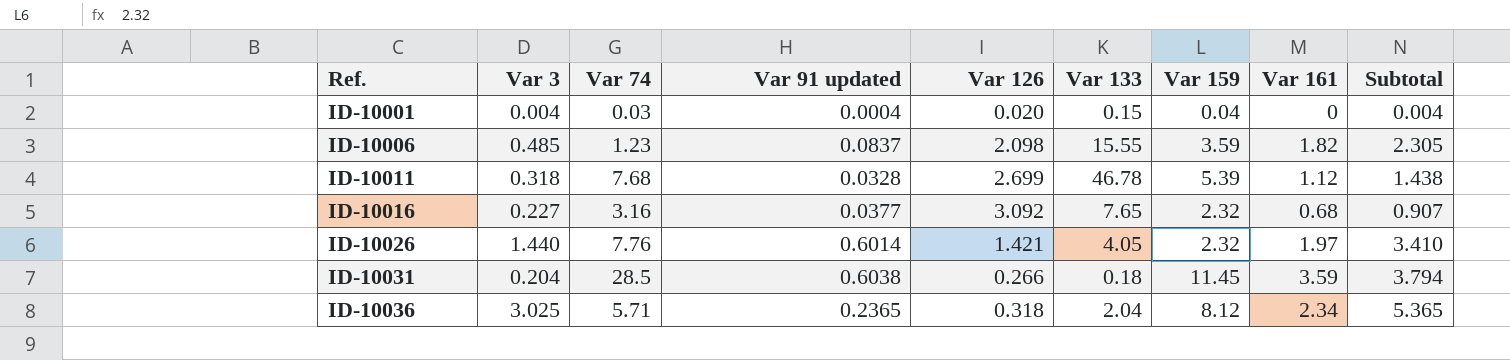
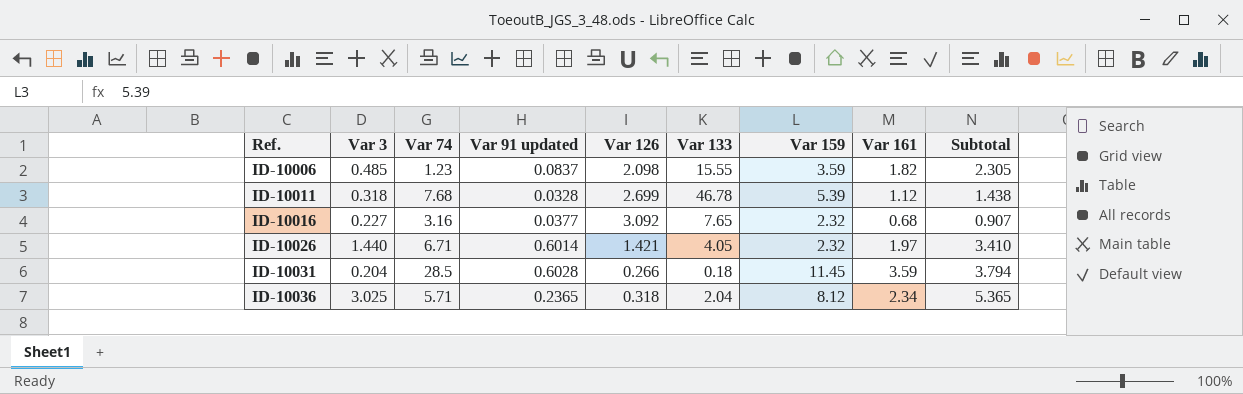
row ID-10001: 0.004 | 0.03 | 0.0004 | 0.020 | 0.15 | 0.04 | 0 | 0.004 -> none
ID-10026 | Var 74: 7.76 -> 6.71
ID-10031 | Var 91 updated: 0.6038 -> 0.6028

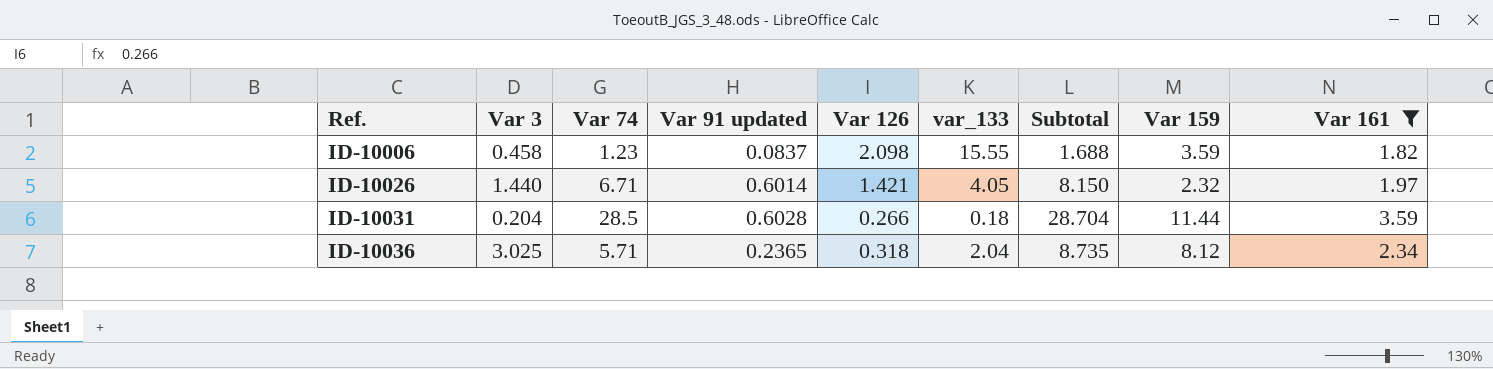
filter: none -> Var 161 >= 1.82
column name: Var 133 -> var_133
column Subtotal | formula: [Var 3] + [Var 161] -> [Var 3] + [Var 74]
column Subtotal | position: 9 -> 7
ID-10006 | Var 3: 0.485 -> 0.458
ID-10031 | Var 159: 11.45 -> 11.44

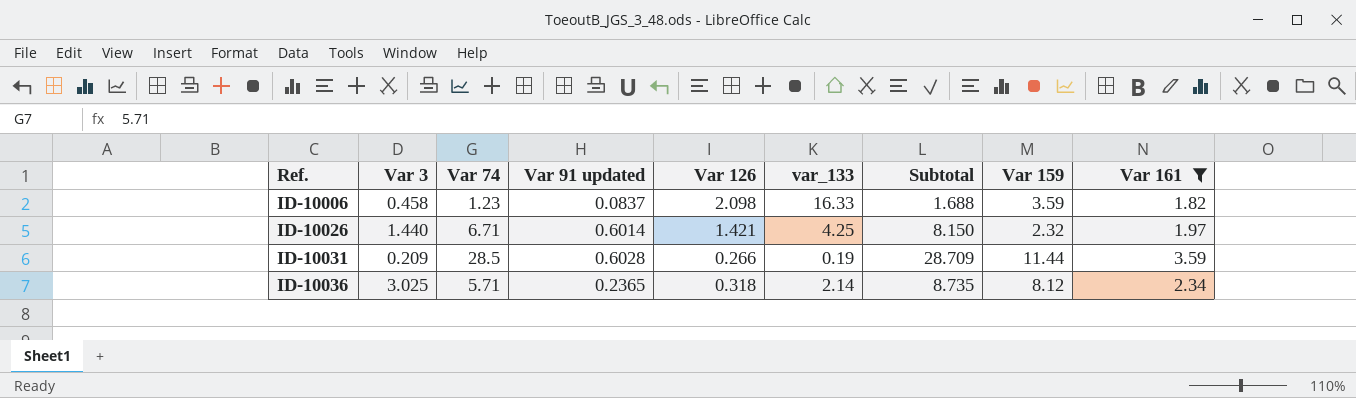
ID-10006 | var_133: 15.55 -> 16.33
ID-10026 | var_133: 4.05 -> 4.25
ID-10031 | Var 3: 0.204 -> 0.209
ID-10031 | var_133: 0.18 -> 0.19
ID-10031 | Subtotal: 28.704 -> 28.709
ID-10036 | var_133: 2.04 -> 2.14

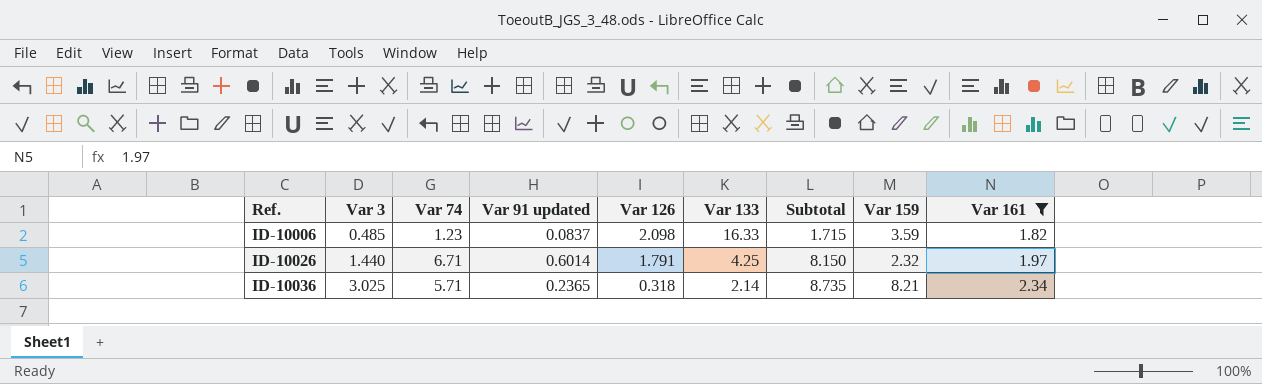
column name: var_133 -> Var 133
row ID-10031: 0.209 | 28.5 | 0.6028 | 0.266 | 0.19 | 28.709 | 11.44 | 3.59 -> none
ID-10006 | Var 3: 0.458 -> 0.485
ID-10006 | Subtotal: 1.688 -> 1.715
ID-10026 | Var 126: 1.421 -> 1.791
ID-10036 | Var 159: 8.12 -> 8.21

